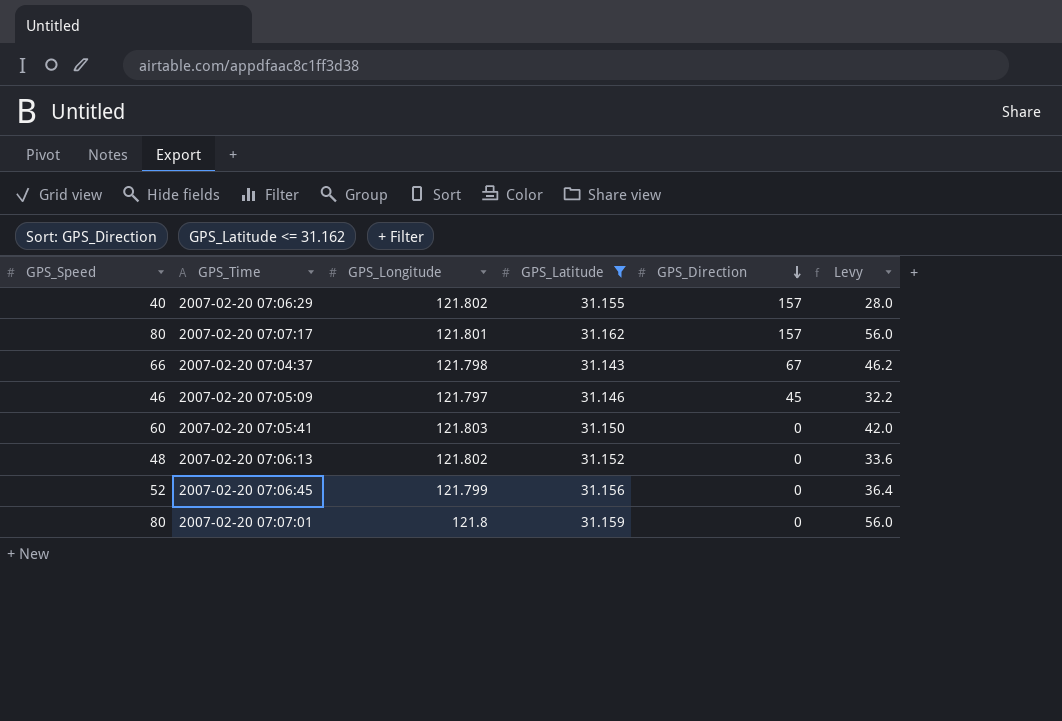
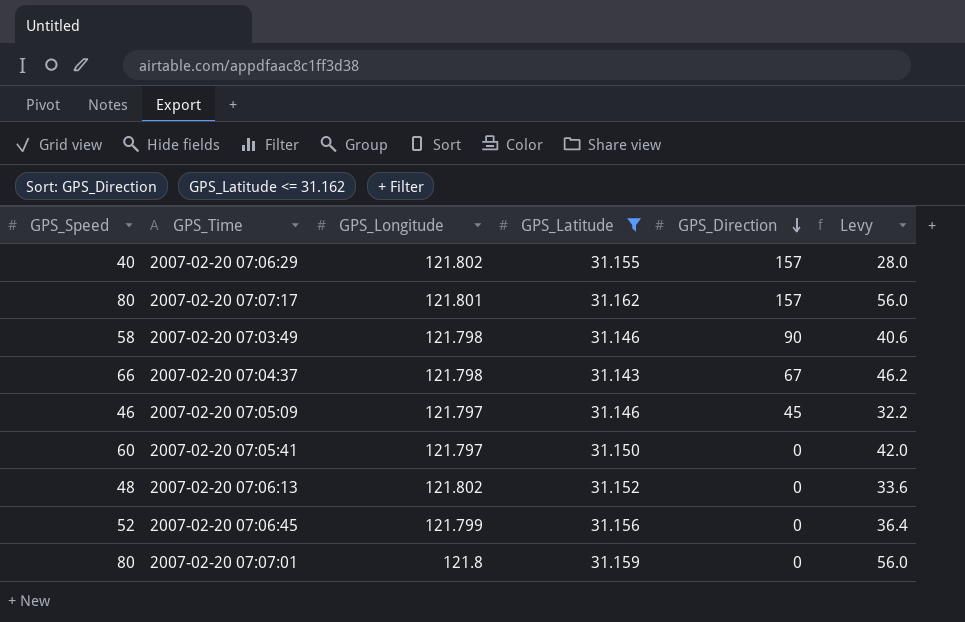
row 2007-02-20 07:03:49: none -> 58 | 121.798 | 31.146 | 90 | 40.6
2007-02-20 07:05:41 | GPS_Longitude: 121.803 -> 121.797

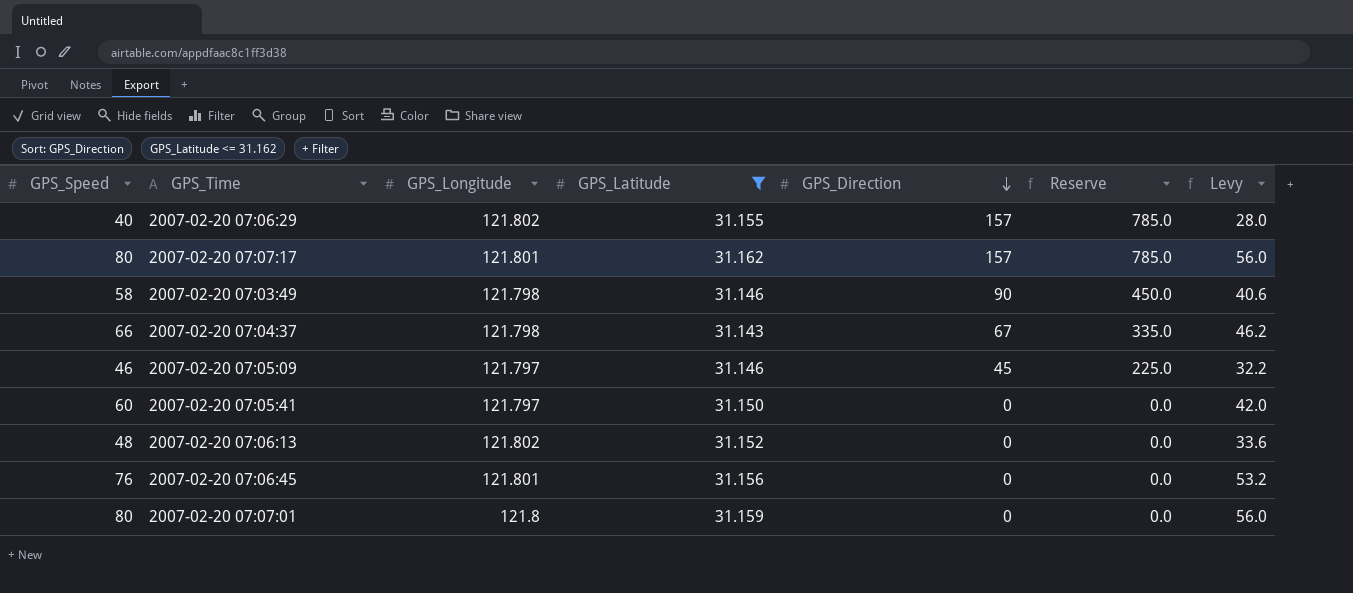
column Reserve | formula: none -> [GPS_Direction] * 5
2007-02-20 07:06:45 | GPS_Speed: 52 -> 76
2007-02-20 07:06:45 | GPS_Longitude: 121.799 -> 121.801
2007-02-20 07:06:45 | Levy: 36.4 -> 53.2

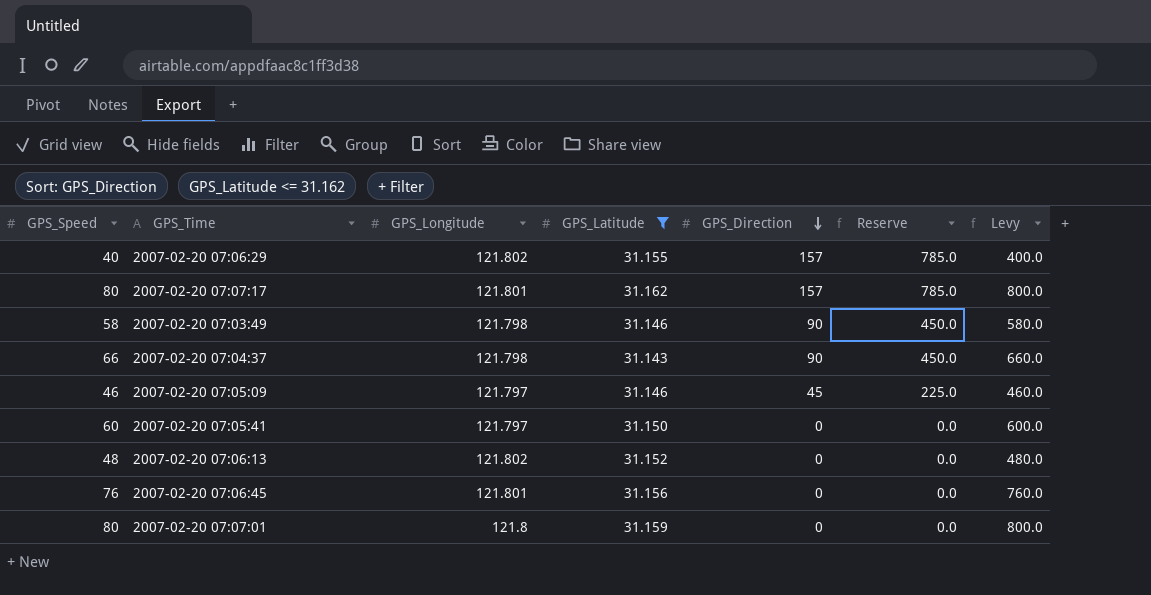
column Levy | formula: [GPS_Speed] * 0.7 -> [GPS_Speed] * 10
2007-02-20 07:04:37 | GPS_Direction: 67 -> 90
2007-02-20 07:04:37 | Reserve: 335.0 -> 450.0

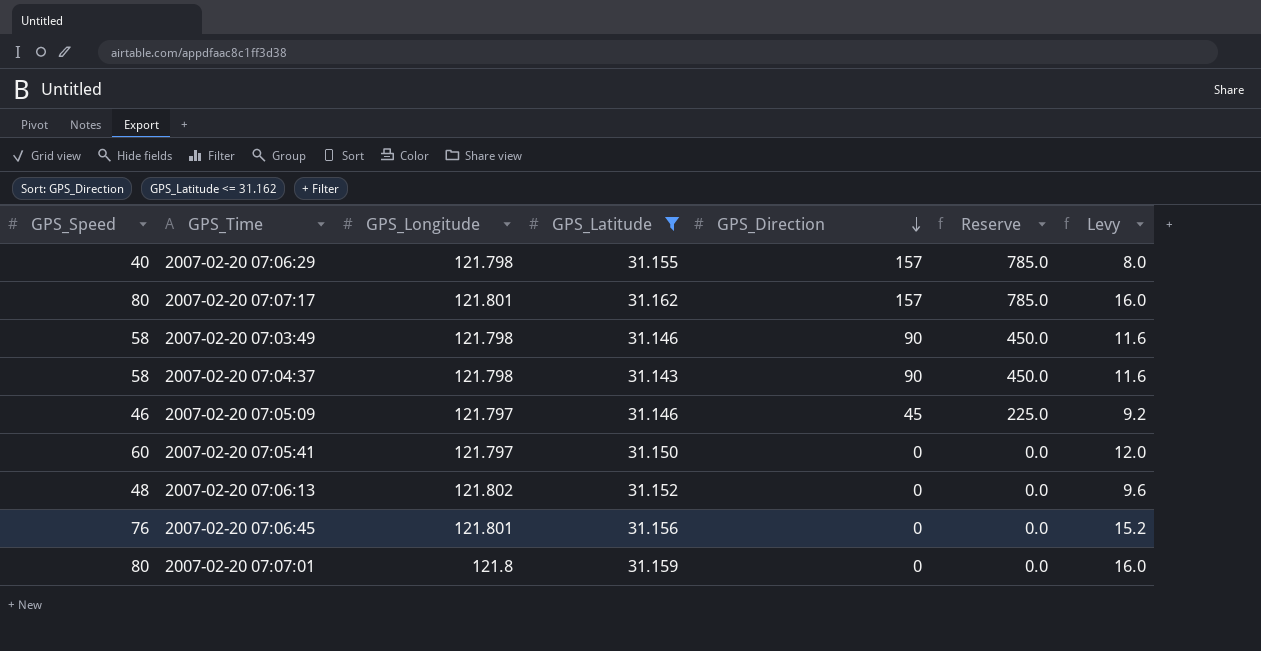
column Levy | formula: [GPS_Speed] * 10 -> [GPS_Speed] * 0.2
2007-02-20 07:06:29 | GPS_Longitude: 121.802 -> 121.798
2007-02-20 07:04:37 | GPS_Speed: 66 -> 58

